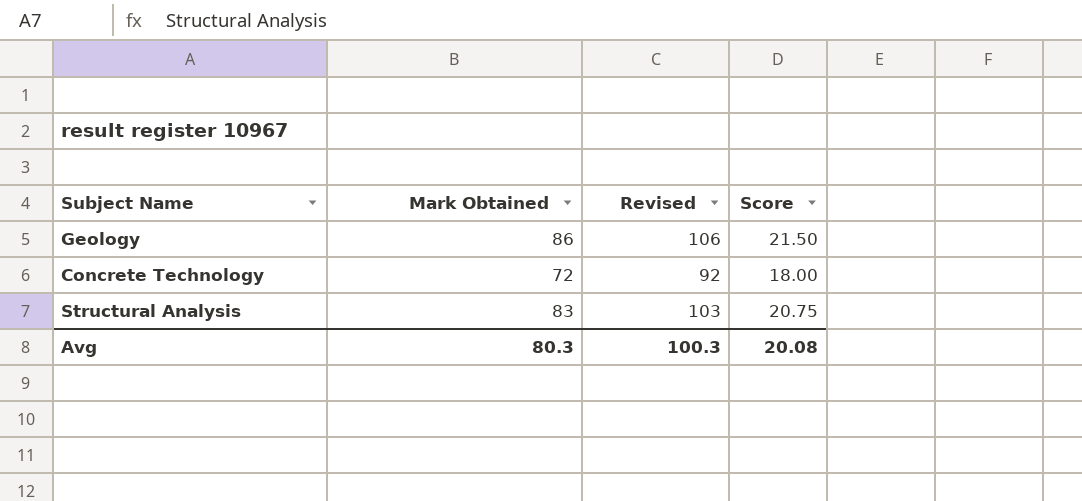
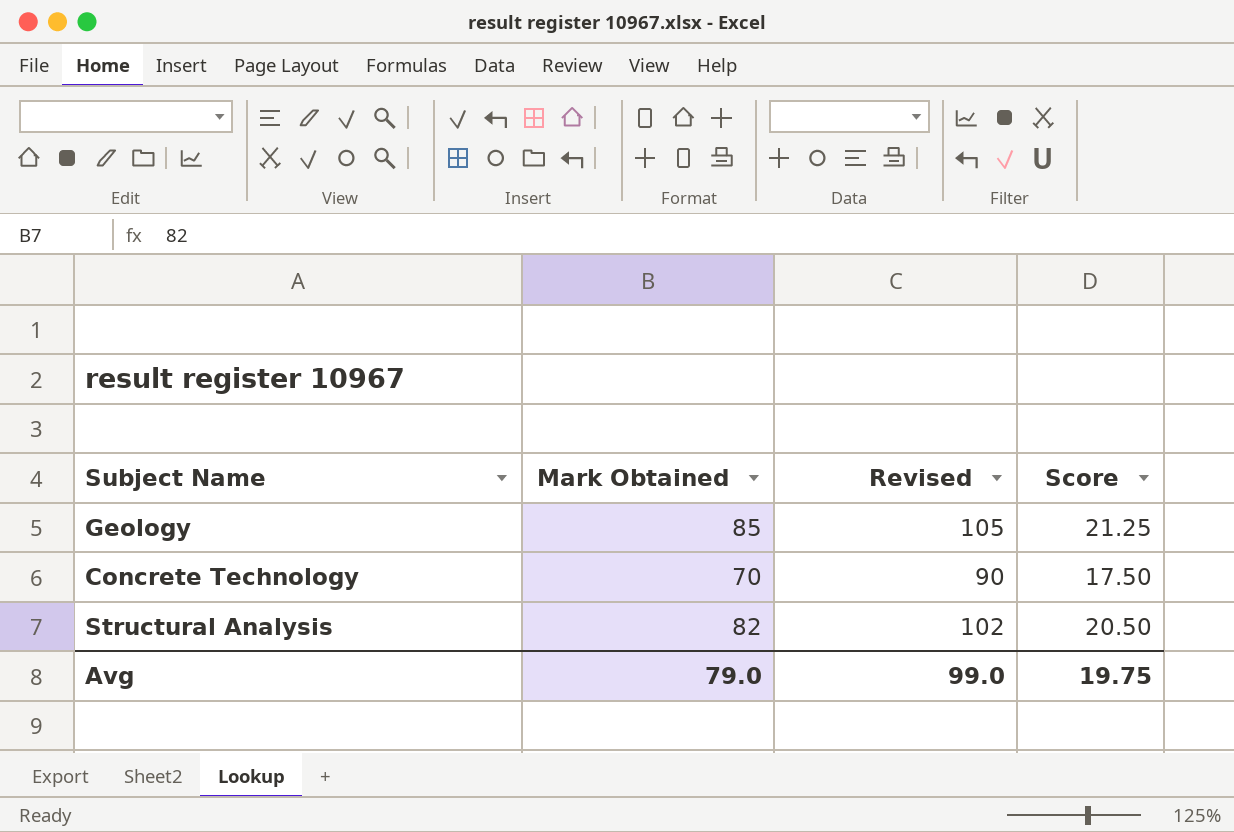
Geology | Mark Obtained: 86 -> 85
Geology | Revised: 106 -> 105
Geology | Score: 21.50 -> 21.25
Concrete Technology | Mark Obtained: 72 -> 70
Concrete Technology | Revised: 92 -> 90
Concrete Technology | Score: 18.00 -> 17.50
Structural Analysis | Mark Obtained: 83 -> 82
Structural Analysis | Revised: 103 -> 102
Structural Analysis | Score: 20.75 -> 20.50
Avg | Mark Obtained: 80.3 -> 79.0
Avg | Revised: 100.3 -> 99.0
Avg | Score: 20.08 -> 19.75

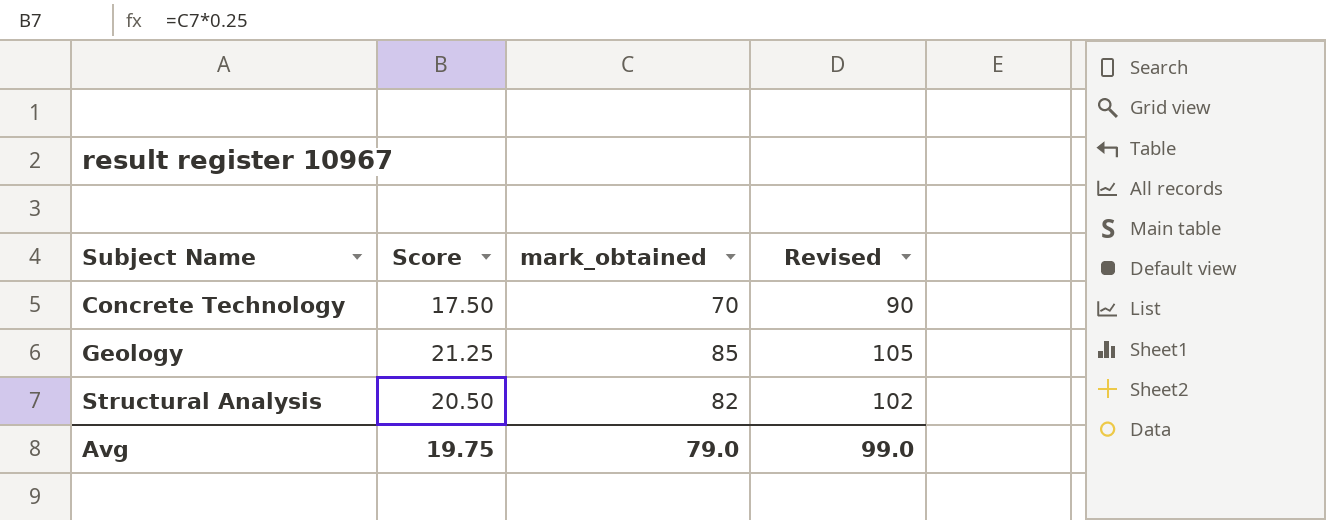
row order: none -> Subject Name ascending
column Score | position: 4 -> 2
column name: Mark Obtained -> mark_obtained

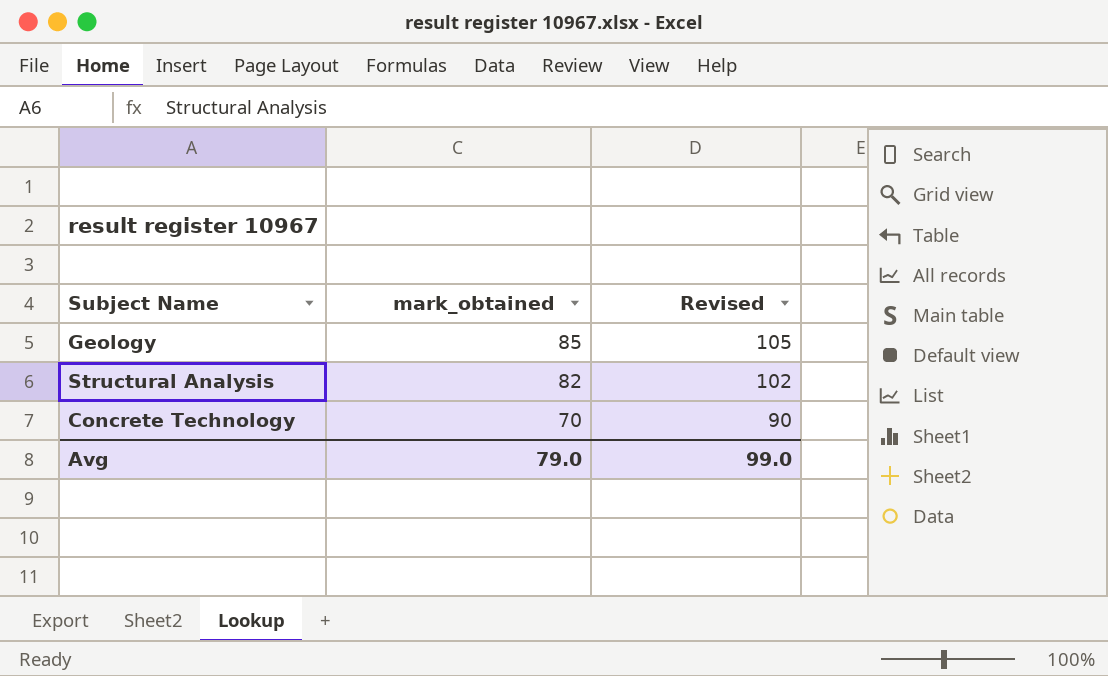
row order: Subject Name ascending -> mark_obtained descending
column Score | formula: [mark_obtained] * 0.25 -> none

